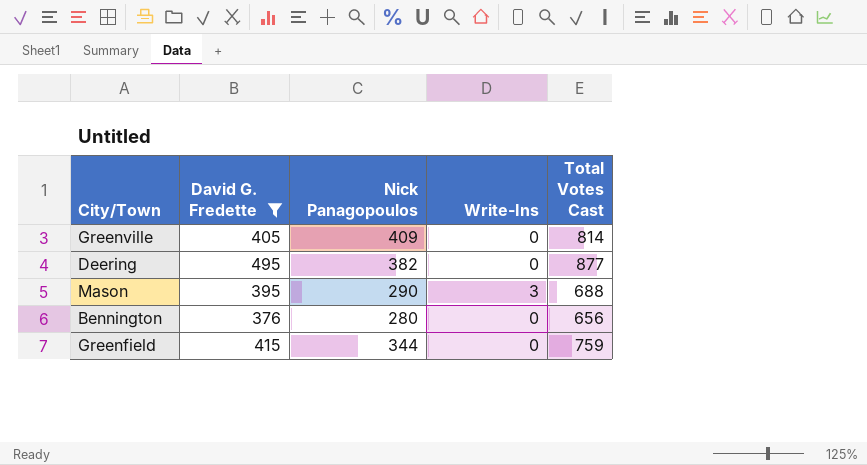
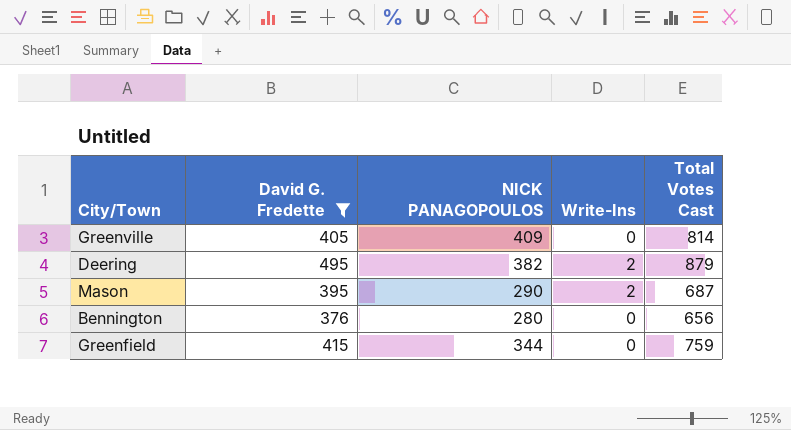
column name: Nick Panagopoulos -> NICK PANAGOPOULOS
Deering | Write-Ins: 0 -> 2
Deering | Total Votes Cast: 877 -> 879
Mason | Write-Ins: 3 -> 2
Mason | Total Votes Cast: 688 -> 687

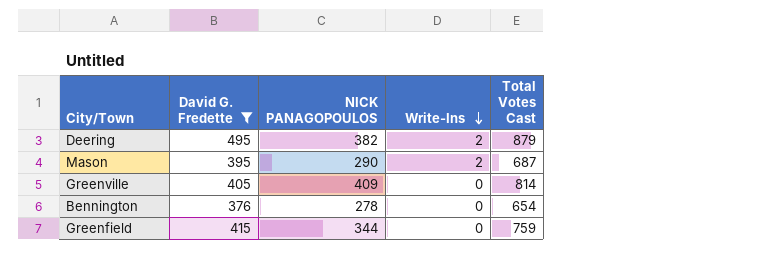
row order: none -> Write-Ins descending
Bennington | NICK PANAGOPOULOS: 280 -> 278
Bennington | Total Votes Cast: 656 -> 654

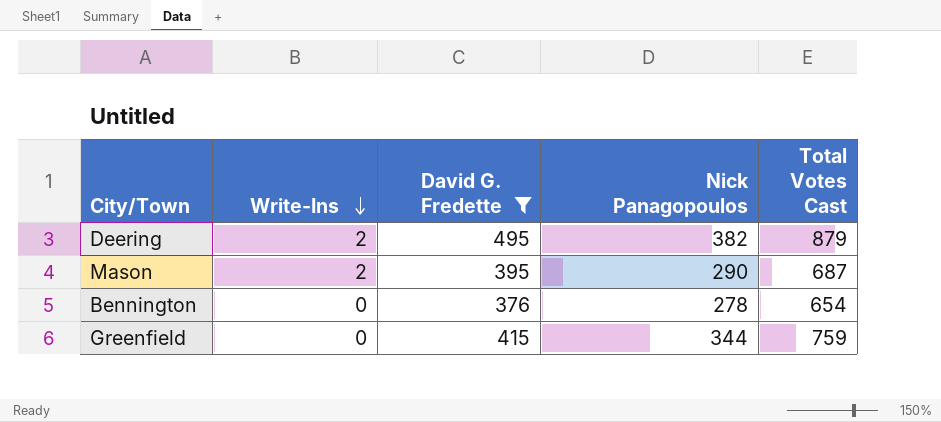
column Write-Ins | position: 4 -> 2
column name: NICK PANAGOPOULOS -> Nick Panagopoulos
row Greenville: 405 | 409 | 0 | 814 -> none

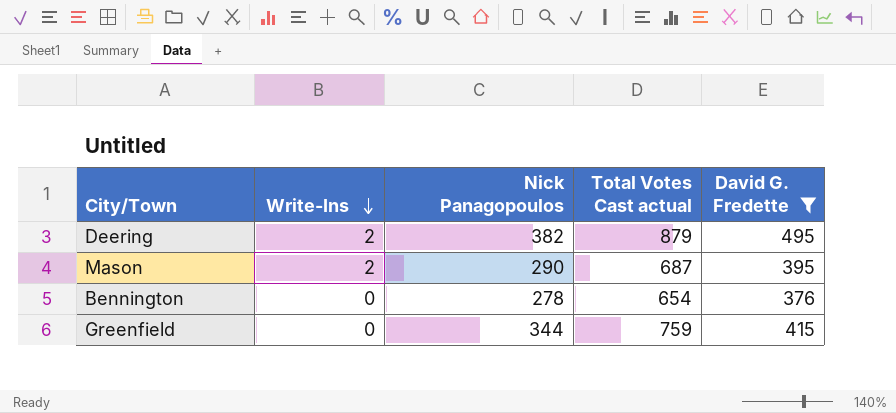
column name: Total Votes Cast -> Total Votes Cast actual
column David G. Fredette | position: 3 -> 5

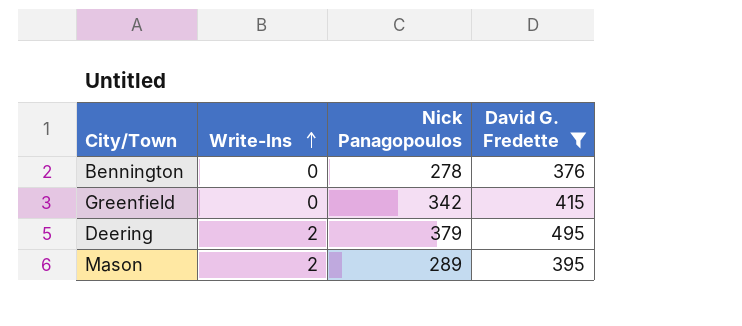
row order: Write-Ins descending -> Write-Ins ascending
column Total Votes Cast actual | formula: [Write-Ins] + [Nick Panagopoulos] + [David G. Fredette] -> none
Greenfield | Nick Panagopoulos: 344 -> 342
Deering | Nick Panagopoulos: 382 -> 379
Mason | Nick Panagopoulos: 290 -> 289

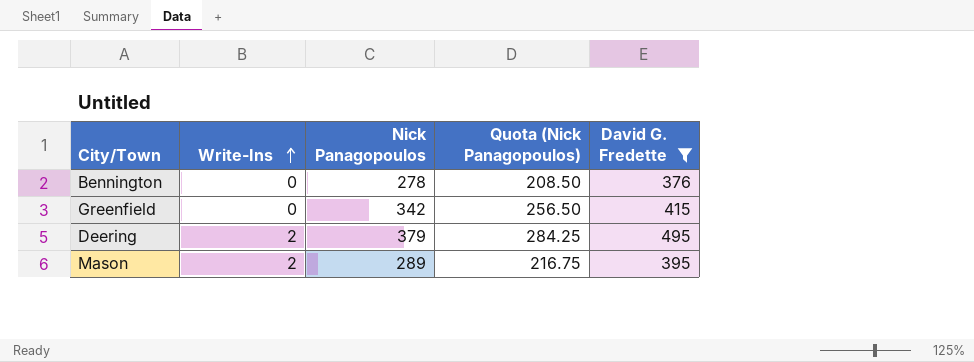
column Quota (Nick Panagopoulos) | formula: none -> [Nick Panagopoulos] * 0.75

